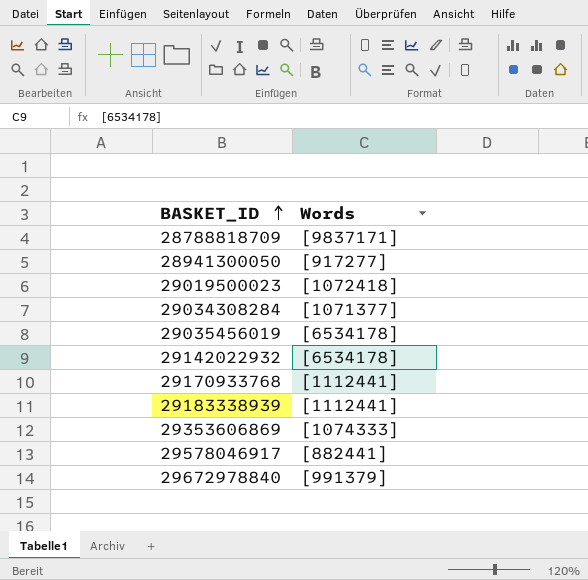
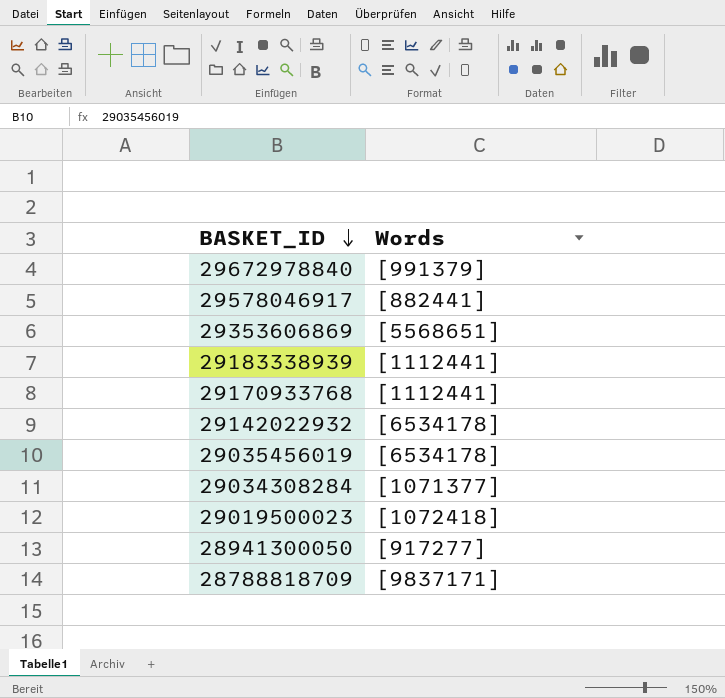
row order: BASKET_ID ascending -> BASKET_ID descending
29353606869 | Words: [1074333] -> [5568651]

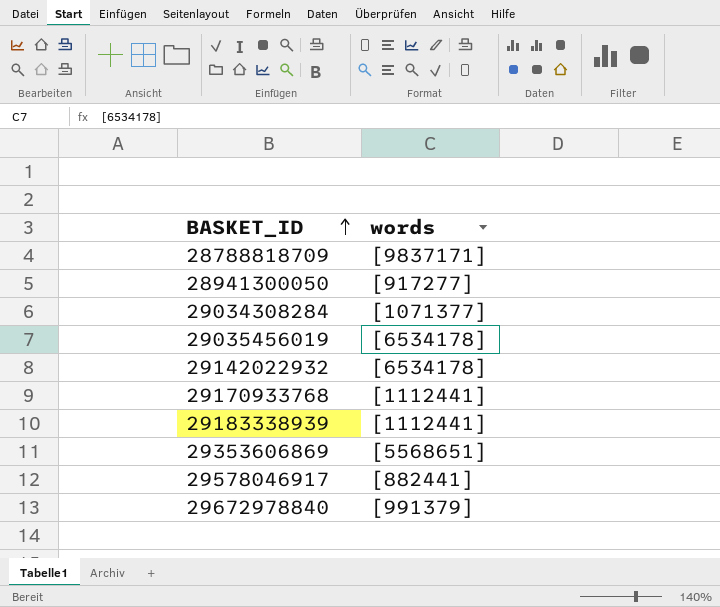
row order: BASKET_ID descending -> BASKET_ID ascending
column name: Words -> words
row 29019500023: [1072418] -> none

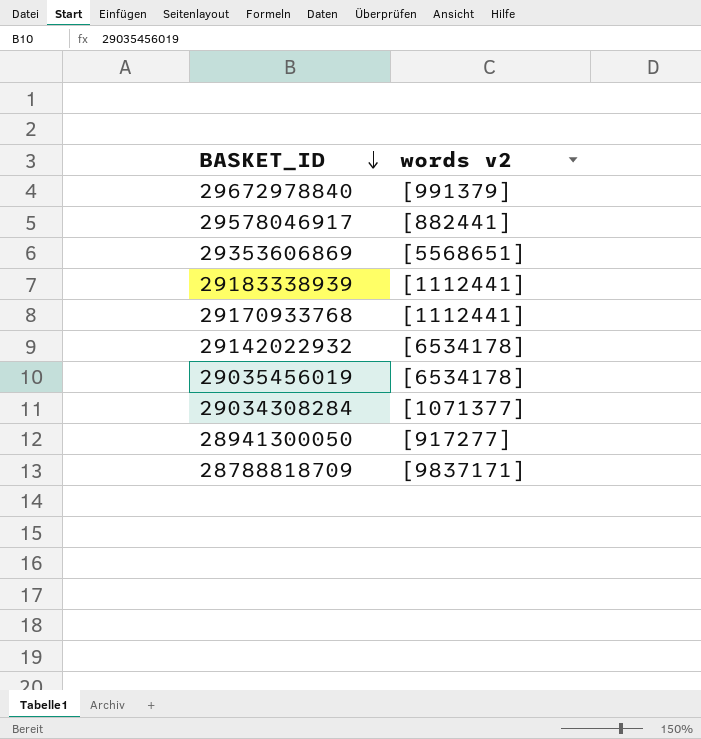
row order: BASKET_ID ascending -> BASKET_ID descending
column name: words -> words v2

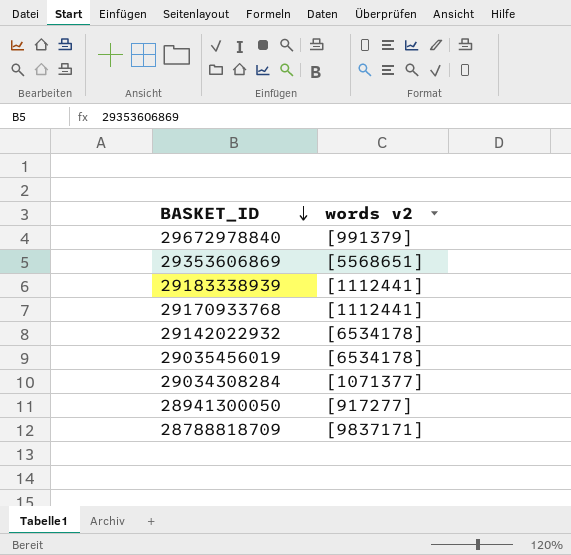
row 29578046917: [882441] -> none

